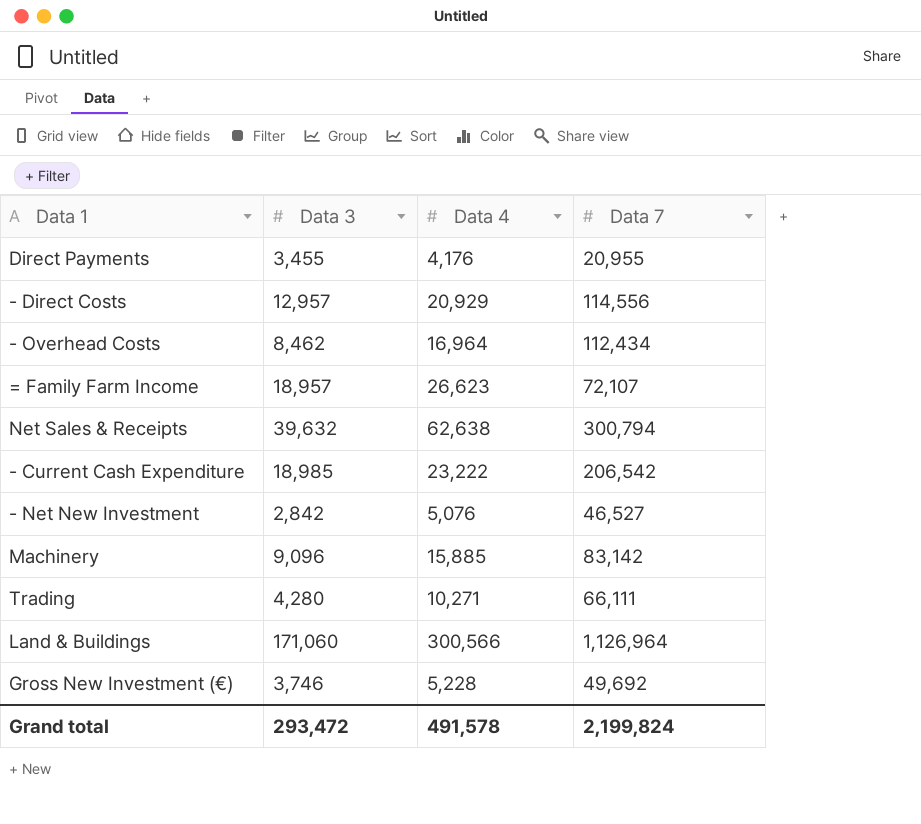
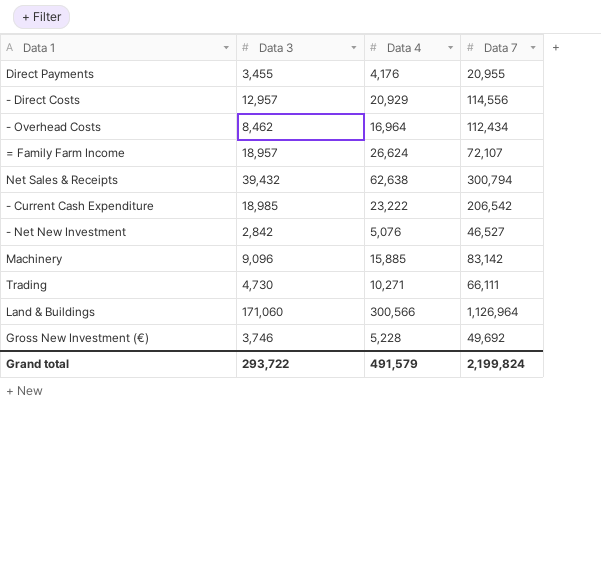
= Family Farm Income | Data 4: 26,623 -> 26,624
Net Sales & Receipts | Data 3: 39,632 -> 39,432
Trading | Data 3: 4,280 -> 4,730
Grand total | Data 3: 293,472 -> 293,722
Grand total | Data 4: 491,578 -> 491,579

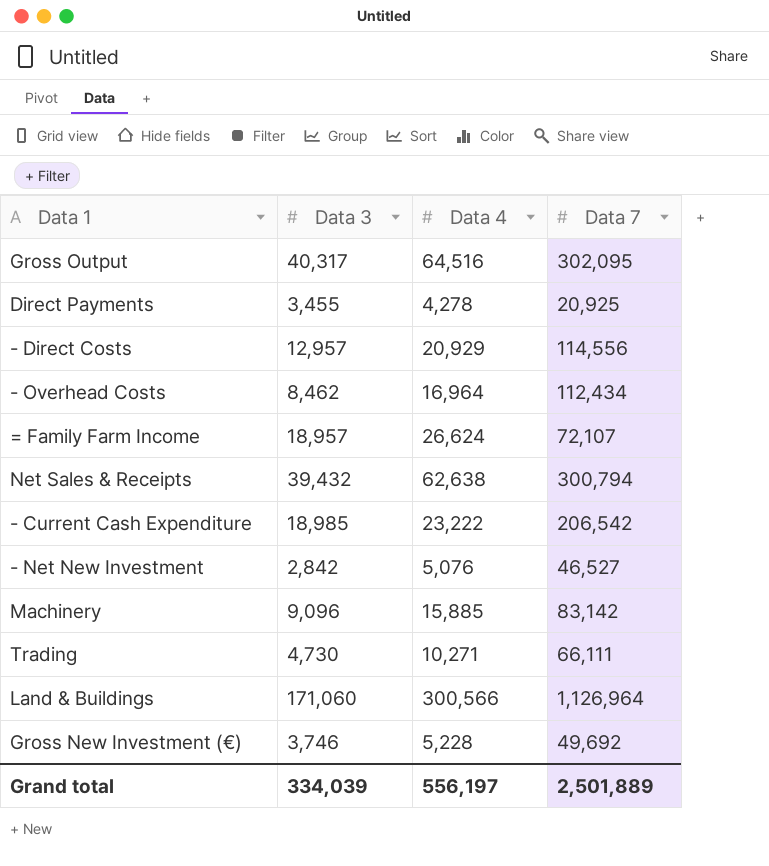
row Gross Output: none -> 40,317 | 64,516 | 302,095
Direct Payments | Data 4: 4,176 -> 4,278
Direct Payments | Data 7: 20,955 -> 20,925
Grand total | Data 3: 293,722 -> 334,039
Grand total | Data 4: 491,579 -> 556,197
Grand total | Data 7: 2,199,824 -> 2,501,889

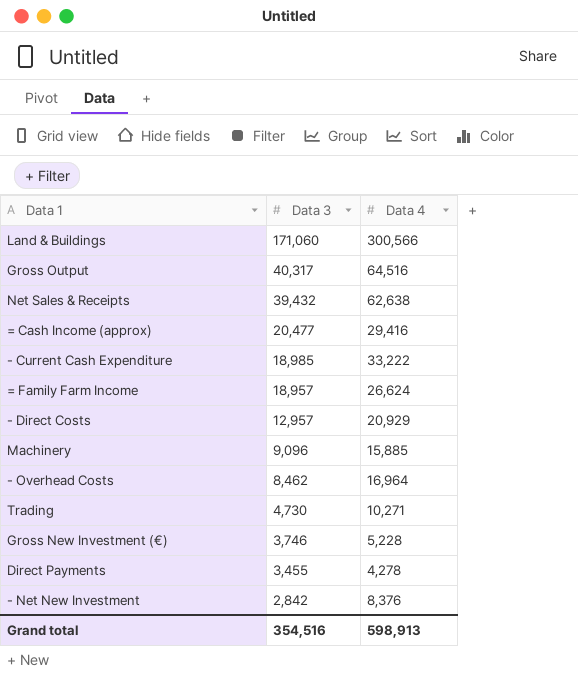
row order: none -> Data 3 descending
column Data 7 | position: 4 -> none
row = Cash Income (approx): none -> 20,477 | 29,416
- Current Cash Expenditure | Data 4: 23,222 -> 33,222
- Net New Investment | Data 4: 5,076 -> 8,376
Grand total | Data 3: 334,039 -> 354,516
Grand total | Data 4: 556,197 -> 598,913

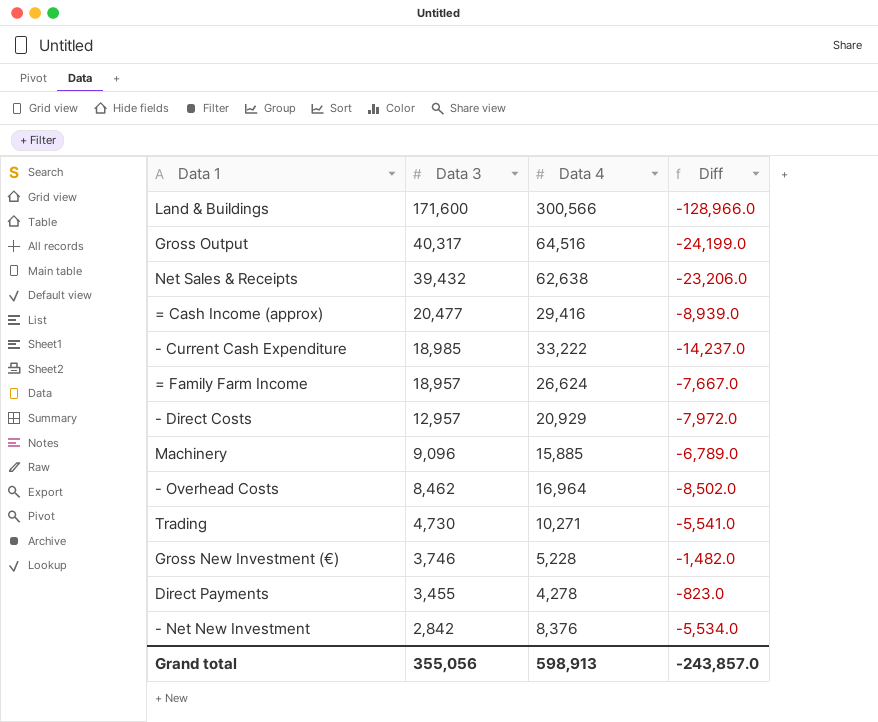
column Diff | formula: none -> [Data 3] - [Data 4]
Land & Buildings | Data 3: 171,060 -> 171,600
Grand total | Data 3: 354,516 -> 355,056

